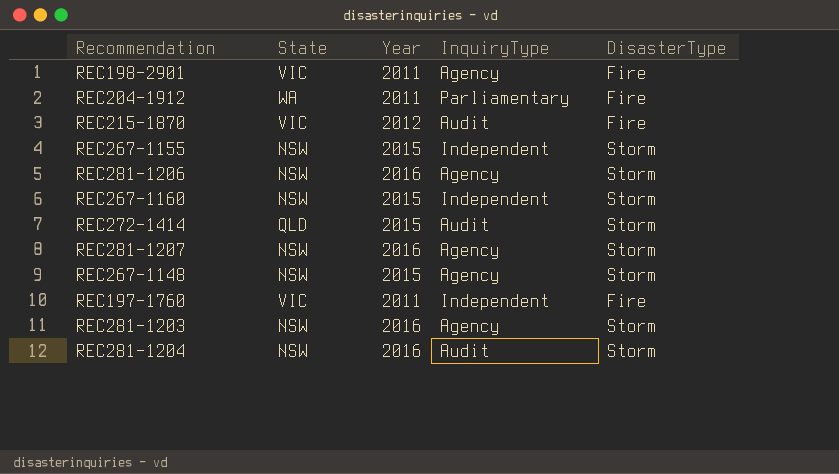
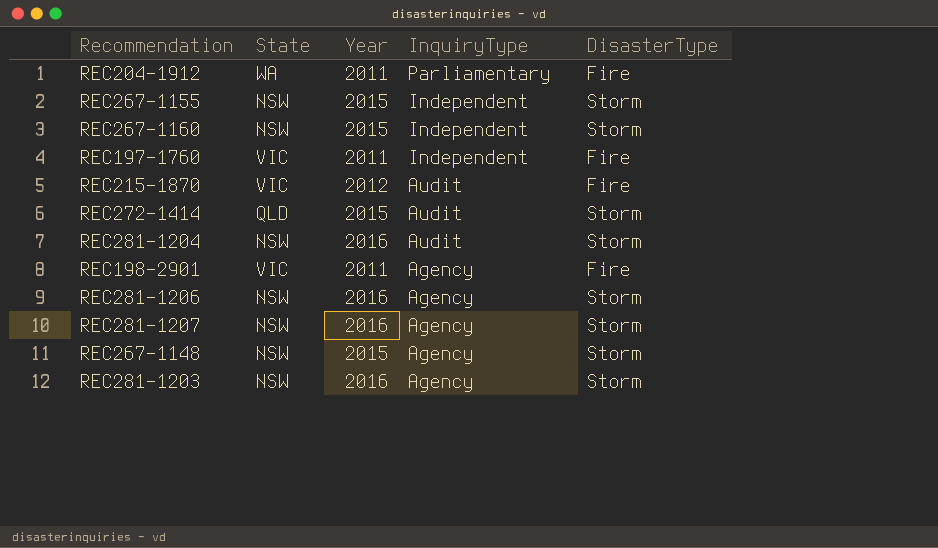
row order: none -> InquiryType descending

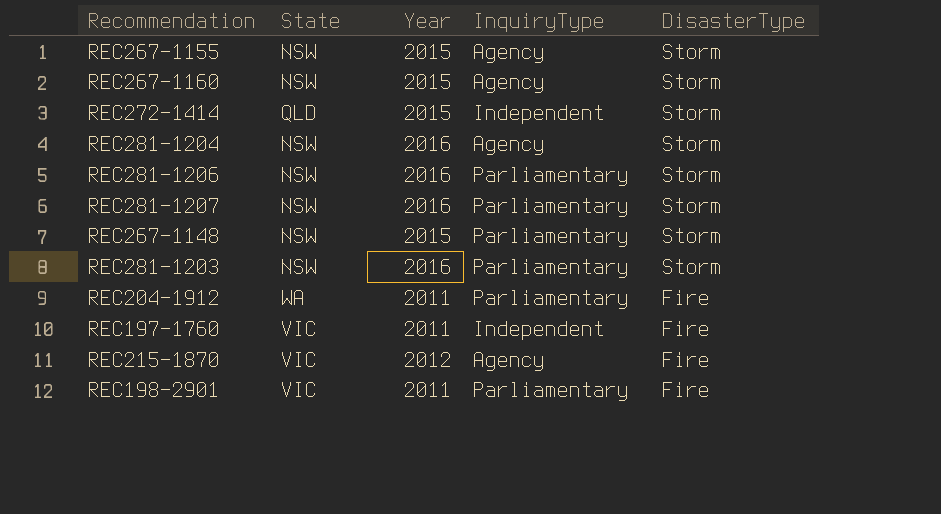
row order: InquiryType descending -> DisasterType descending
REC267-1155 | InquiryType: Independent -> Agency
REC267-1160 | InquiryType: Independent -> Agency
REC272-1414 | InquiryType: Audit -> Independent
REC281-1204 | InquiryType: Audit -> Agency
REC281-1206 | InquiryType: Agency -> Parliamentary
REC281-1207 | InquiryType: Agency -> Parliamentary
REC267-1148 | InquiryType: Agency -> Parliamentary
REC281-1203 | InquiryType: Agency -> Parliamentary
REC215-1870 | InquiryType: Audit -> Agency
REC198-2901 | InquiryType: Agency -> Parliamentary

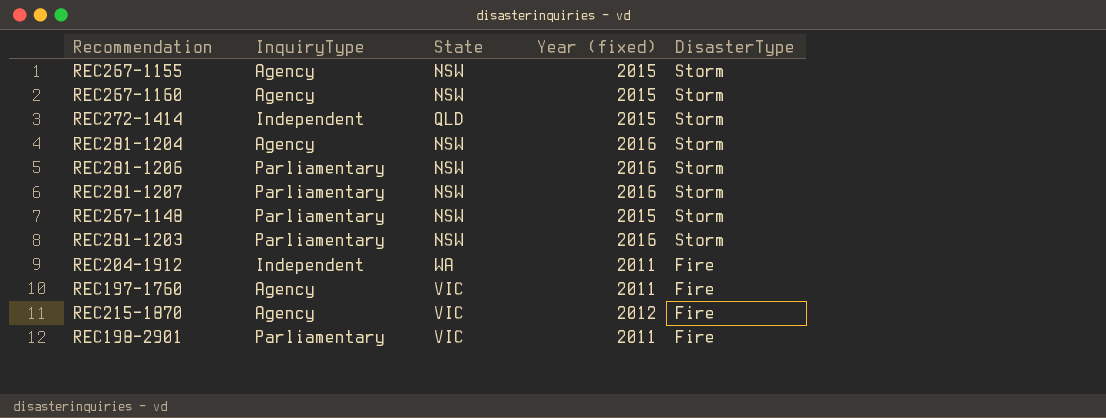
column InquiryType | position: 4 -> 2
column name: Year -> Year (fixed)
REC204-1912 | InquiryType: Parliamentary -> Independent
REC197-1760 | InquiryType: Independent -> Agency

